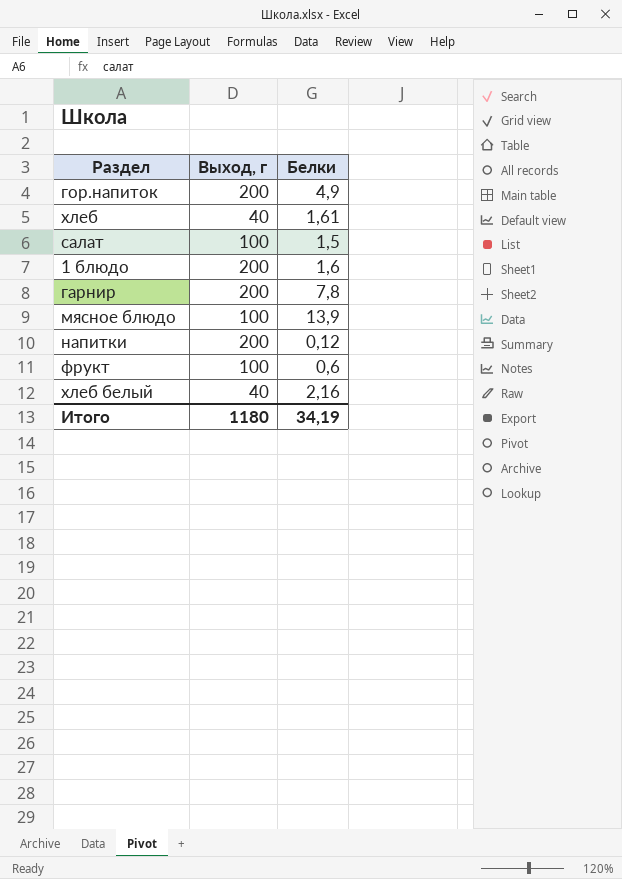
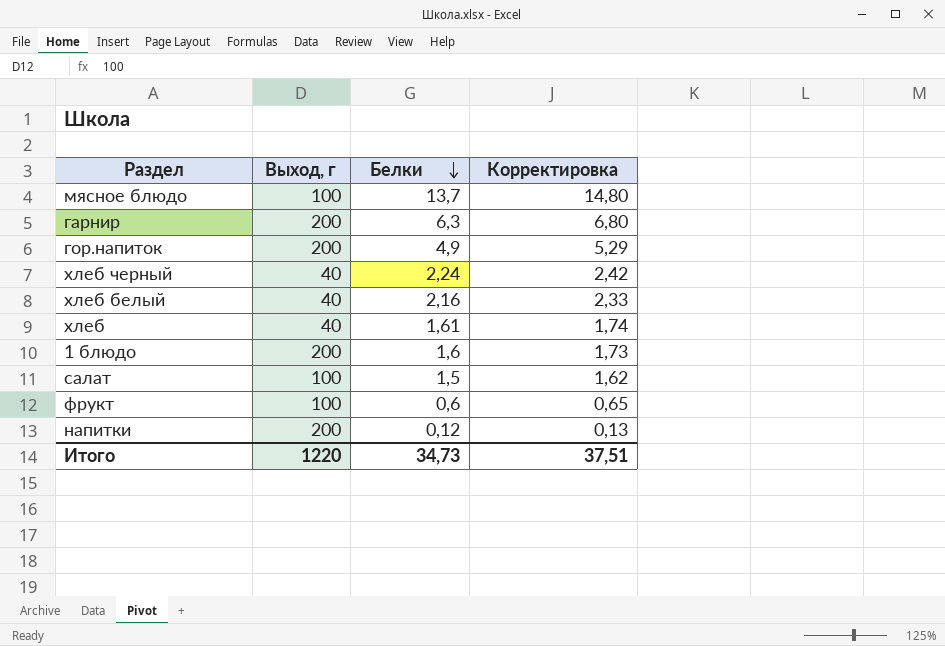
row order: none -> Белки descending
column Корректировка | formula: none -> [Белки] * 1,08
мясное блюдо | Белки: 13,9 -> 13,7
гарнир | Белки: 7,8 -> 6,3
row хлеб черный: none -> 40 | 2,24 | 2,42
Итого | Выход, г: 1180 -> 1220
Итого | Белки: 34,19 -> 34,73

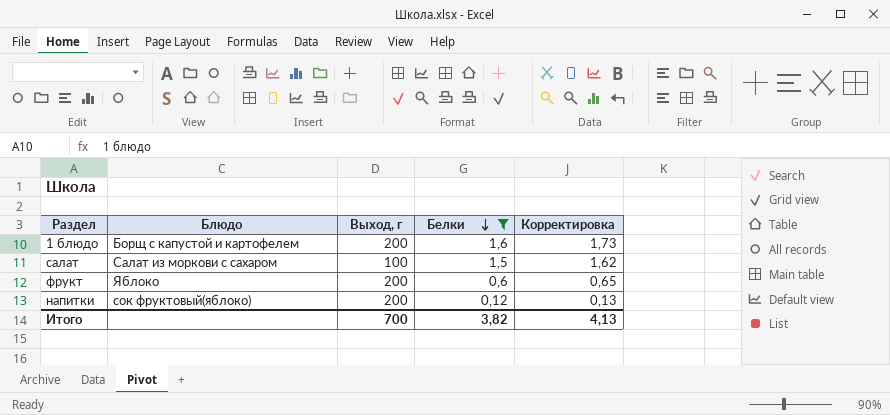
filter: none -> Белки <= 1,6
column Блюдо | position: none -> 2
фрукт | Выход, г: 100 -> 200
Итого | Выход, г: 1220 -> 700
Итого | Белки: 34,73 -> 3,82
Итого | Корректировка: 37,51 -> 4,13

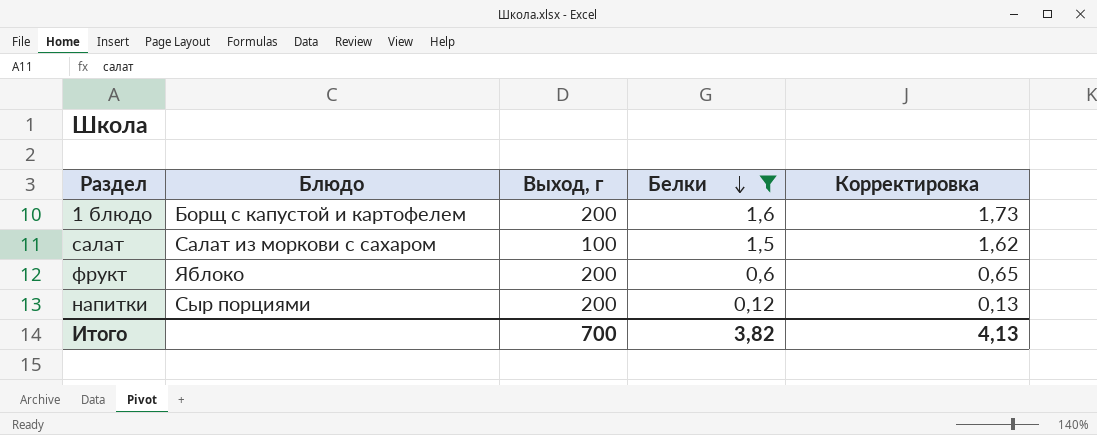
напитки | Блюдо: сок фруктовый(яблоко) -> Сыр порциями

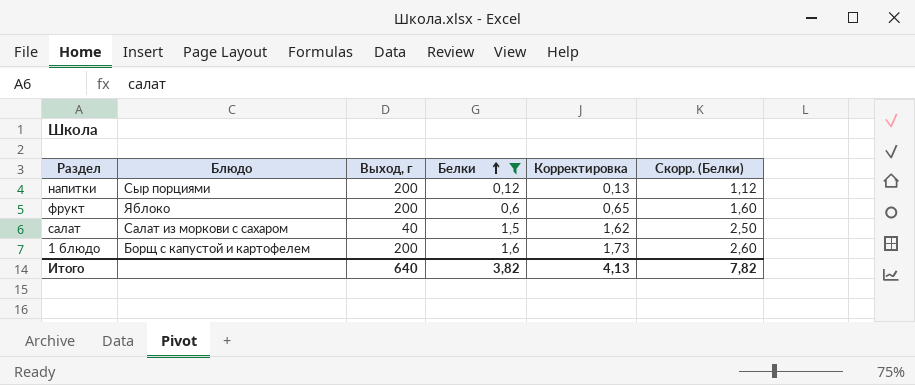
row order: Белки descending -> Белки ascending
column Скорр. (Белки) | formula: none -> [Белки] + 1
салат | Выход, г: 100 -> 40
Итого | Выход, г: 700 -> 640

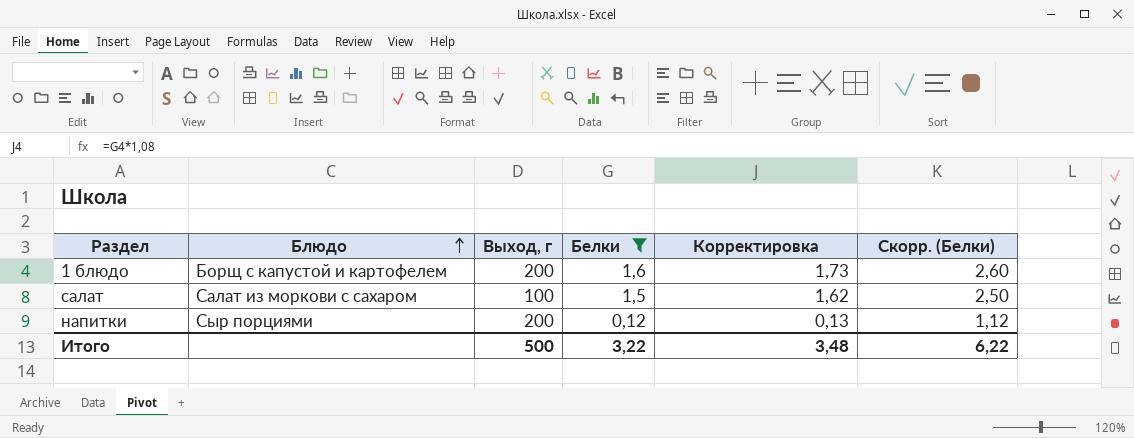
row order: Белки ascending -> Блюдо ascending
row фрукт: Яблоко | 200 | 0,6 | 0,65 | 1,60 -> none
салат | Выход, г: 40 -> 100
Итого | Выход, г: 640 -> 500
Итого | Белки: 3,82 -> 3,22
Итого | Корректировка: 4,13 -> 3,48
Итого | Скорр. (Белки): 7,82 -> 6,22

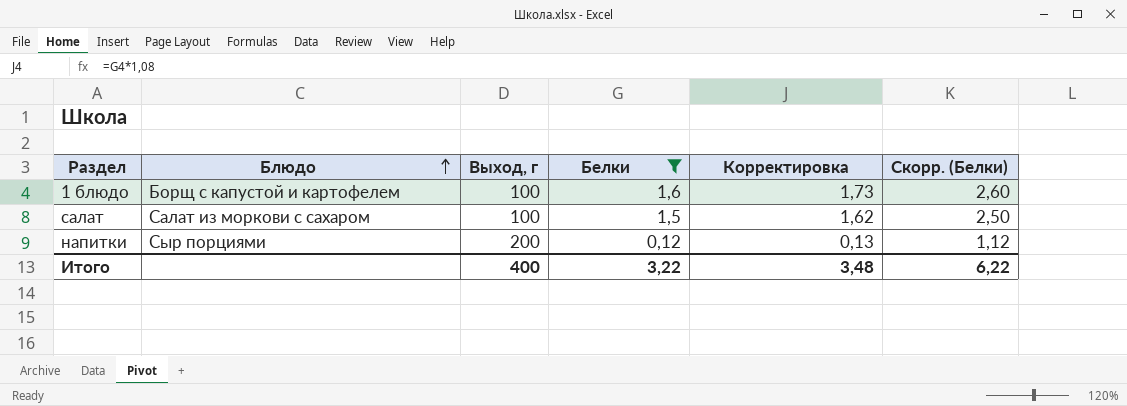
1 блюдо | Выход, г: 200 -> 100
Итого | Выход, г: 500 -> 400

